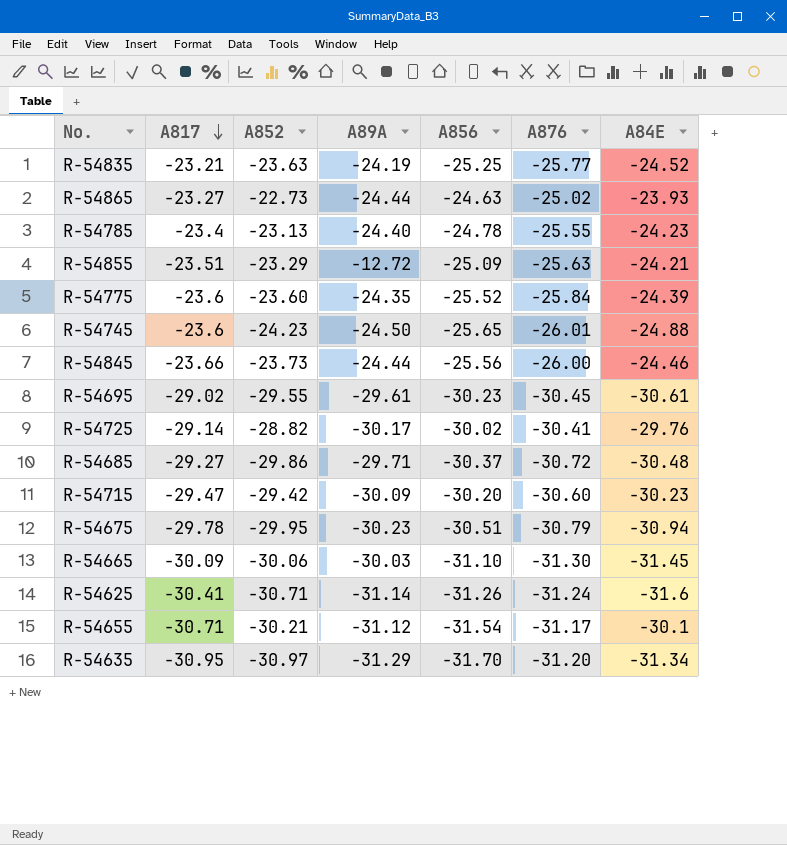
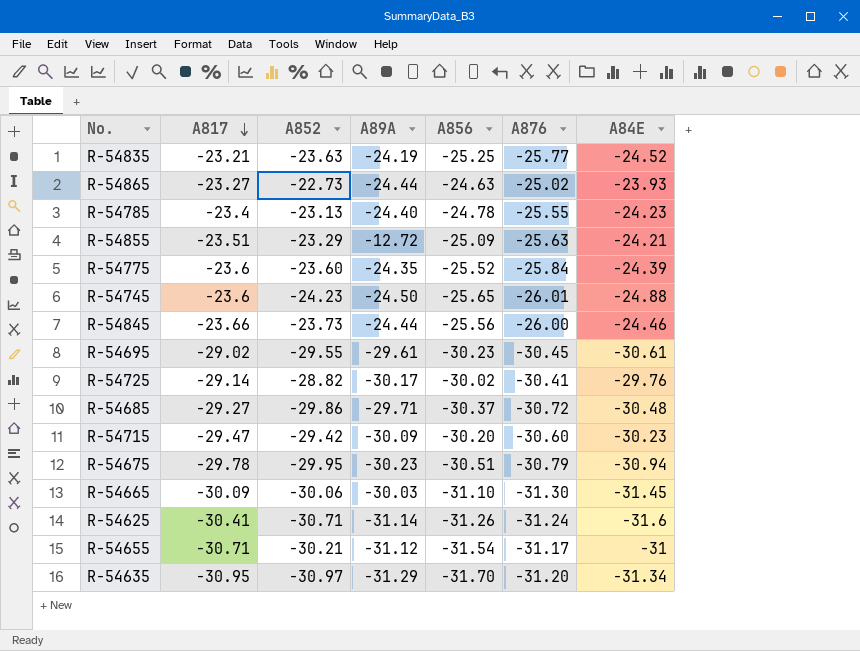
R-54655 | A84E: -30.1 -> -31

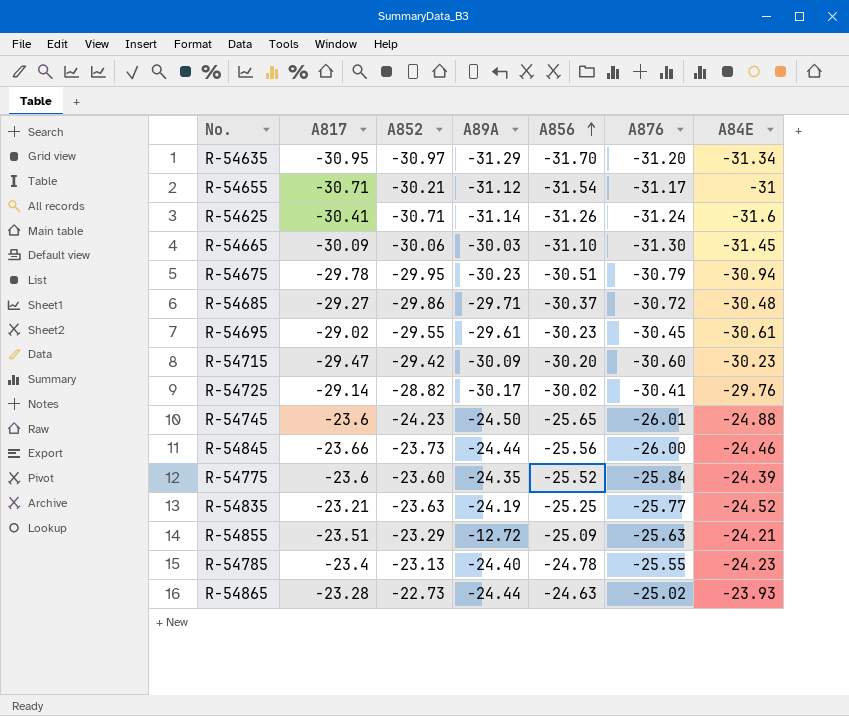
row order: A817 descending -> A856 ascending
R-54865 | A817: -23.27 -> -23.28

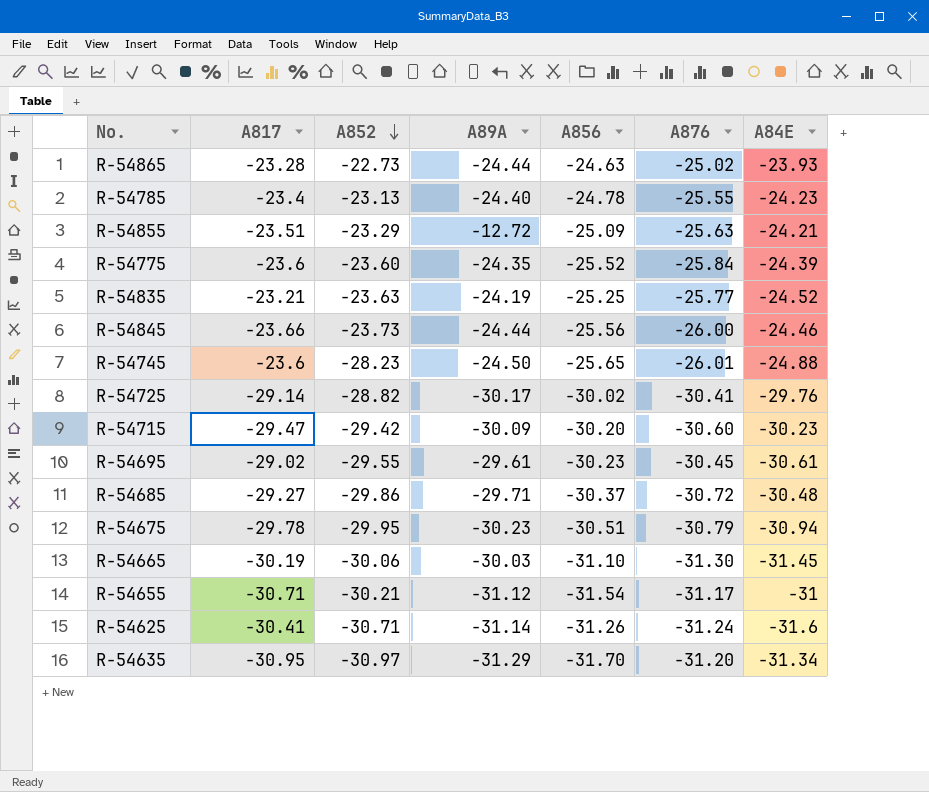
row order: A856 ascending -> A852 descending
R-54745 | A852: -24.23 -> -28.23
R-54665 | A817: -30.09 -> -30.19

